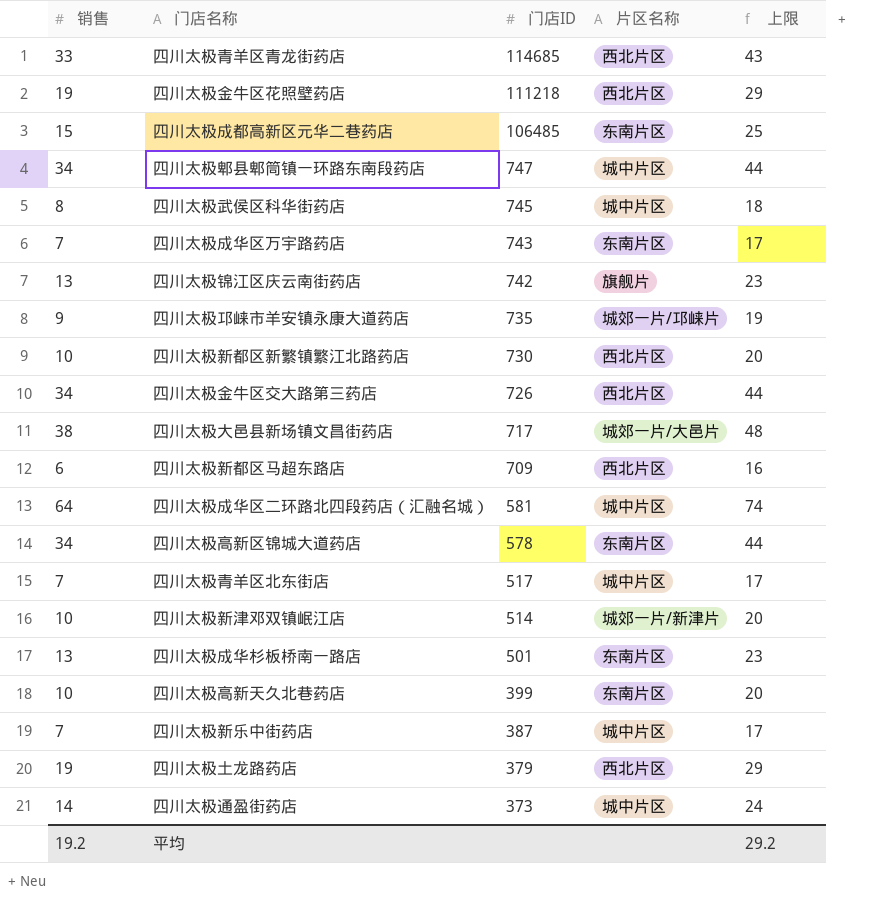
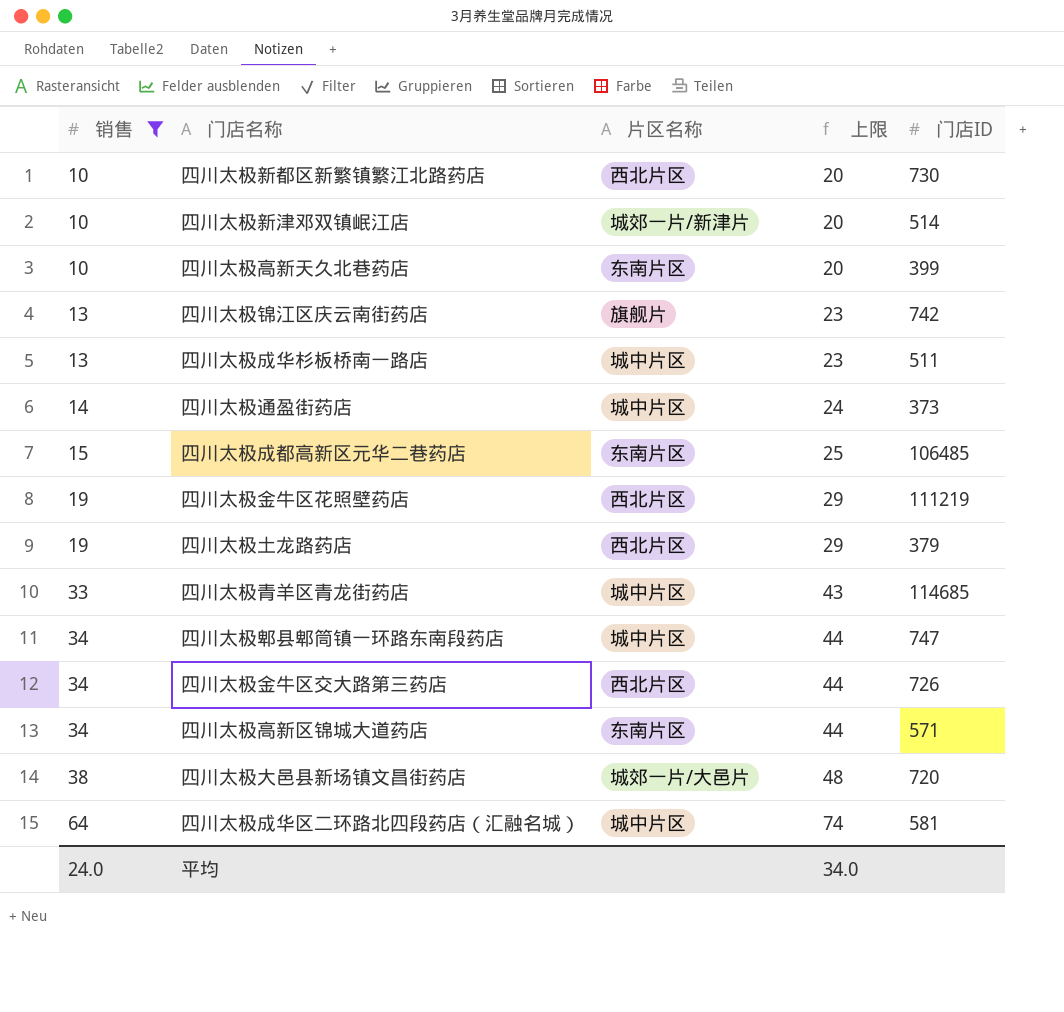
filter: none -> 销售 >= 10
row order: 门店ID descending -> 销售 ascending
column 门店ID | position: 3 -> 5
四川太极成华杉板桥南一路店 | 片区名称: 东南片区 -> 城中片区
四川太极成华杉板桥南一路店 | 门店ID: 501 -> 511
四川太极金牛区花照壁药店 | 门店ID: 111218 -> 111219
四川太极青羊区青龙街药店 | 片区名称: 西北片区 -> 城中片区
四川太极高新区锦城大道药店 | 门店ID: 578 -> 571
四川太极大邑县新场镇文昌街药店 | 门店ID: 717 -> 720
平均 | 销售: 19.2 -> 24.0
平均 | 上限: 29.2 -> 34.0

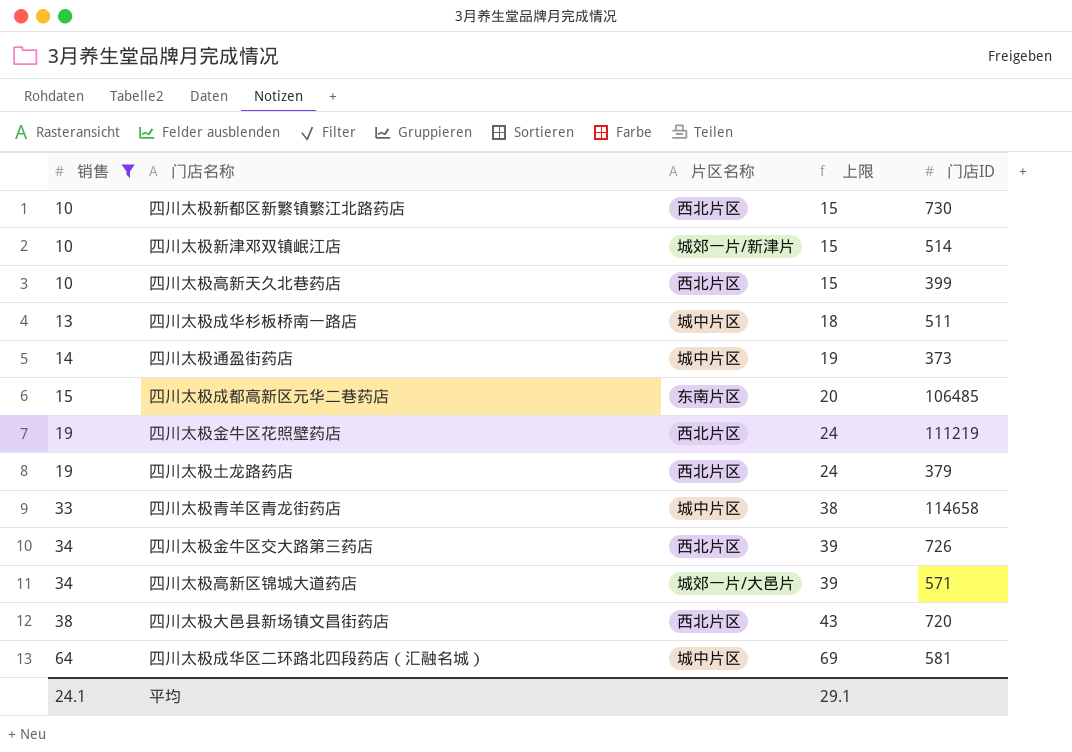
column 上限 | formula: [销售] + 10 -> [销售] + 5
row 四川太极锦江区庆云南街药店: 13 | 旗舰片 | 23 | 742 -> none
row 四川太极郫县郫筒镇一环路东南段药店: 34 | 城中片区 | 44 | 747 -> none
四川太极高新天久北巷药店 | 片区名称: 东南片区 -> 西北片区
四川太极青羊区青龙街药店 | 门店ID: 114685 -> 114658
四川太极高新区锦城大道药店 | 片区名称: 东南片区 -> 城郊一片/大邑片
四川太极大邑县新场镇文昌街药店 | 片区名称: 城郊一片/大邑片 -> 西北片区
平均 | 销售: 24.0 -> 24.1
平均 | 上限: 34.0 -> 29.1

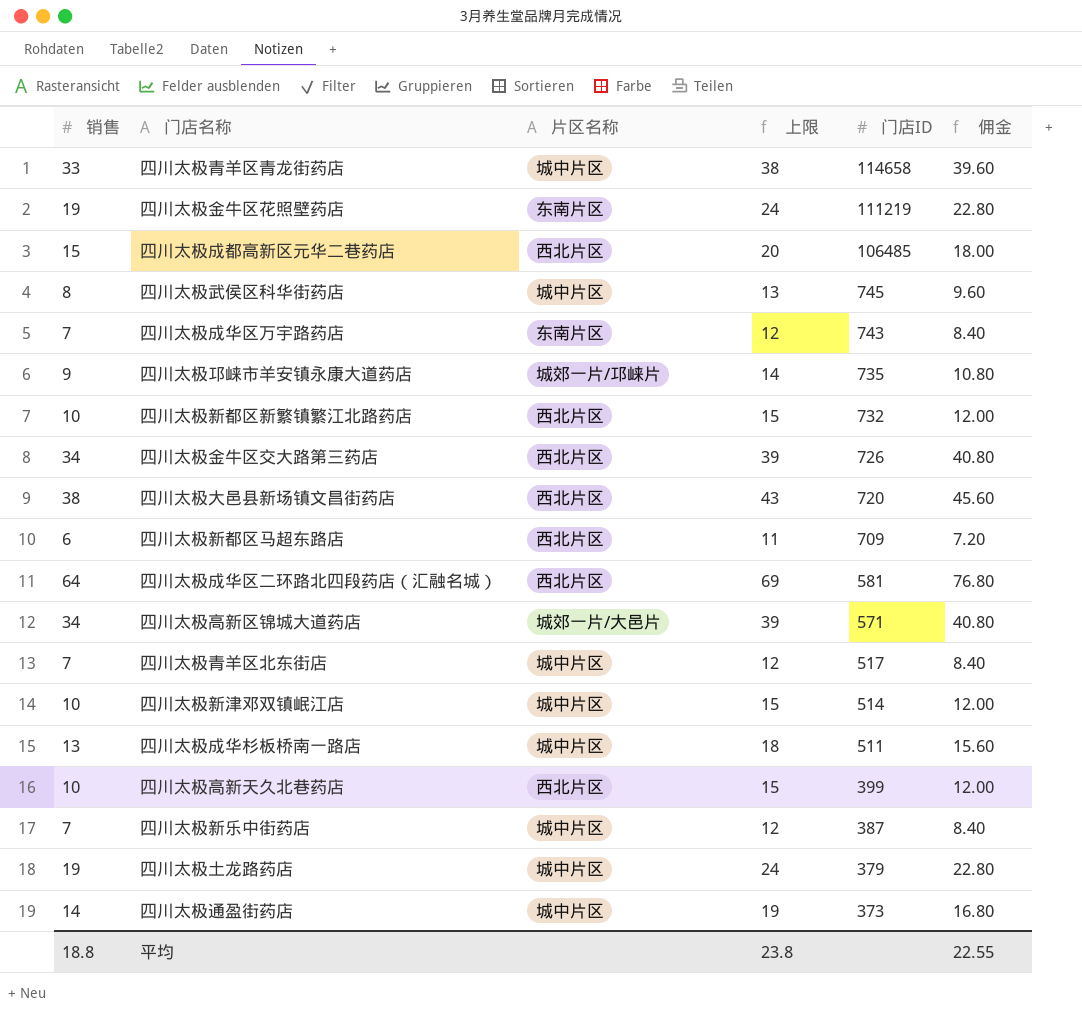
filter: 销售 >= 10 -> none
row order: 销售 ascending -> 门店ID descending
column 佣金 | formula: none -> [销售] * 1.2
四川太极金牛区花照壁药店 | 片区名称: 西北片区 -> 东南片区
四川太极成都高新区元华二巷药店 | 片区名称: 东南片区 -> 西北片区
四川太极新都区新繁镇繁江北路药店 | 门店ID: 730 -> 732
四川太极成华区二环路北四段药店（汇融名城） | 片区名称: 城中片区 -> 西北片区
四川太极新津邓双镇岷江店 | 片区名称: 城郊一片/新津片 -> 城中片区
四川太极土龙路药店 | 片区名称: 西北片区 -> 城中片区
平均 | 销售: 24.1 -> 18.8
平均 | 上限: 29.1 -> 23.8

